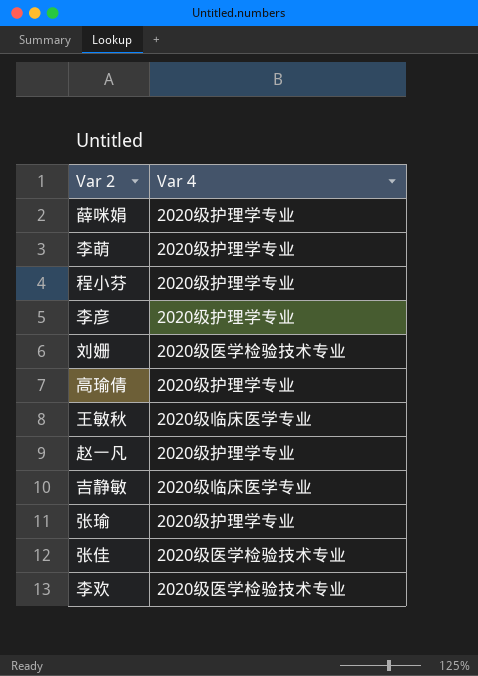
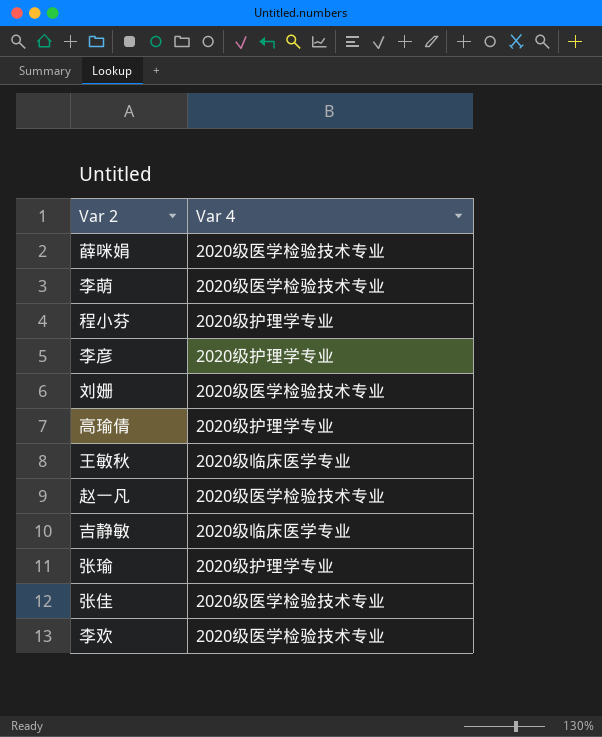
薛咪娟 | Var 4: 2020级护理学专业 -> 2020级医学检验技术专业
李萌 | Var 4: 2020级护理学专业 -> 2020级医学检验技术专业
赵一凡 | Var 4: 2020级护理学专业 -> 2020级医学检验技术专业

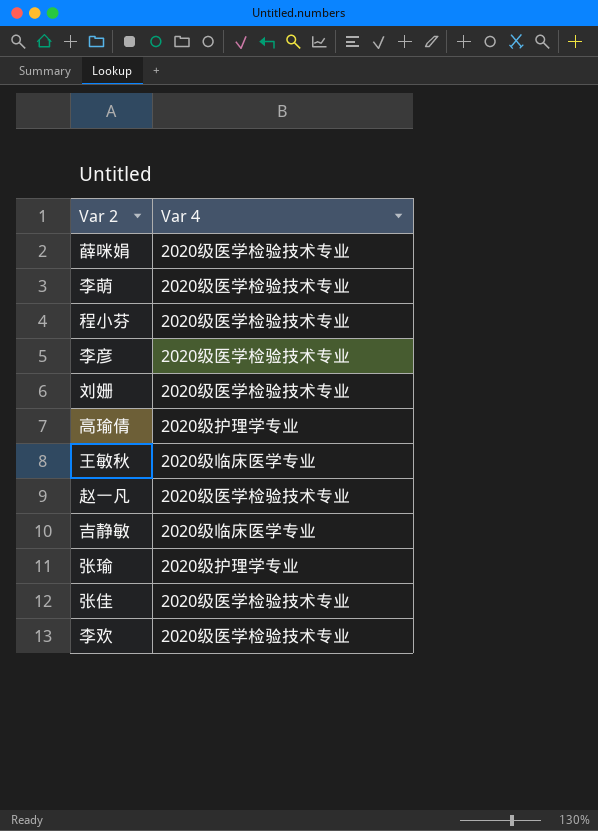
程小芬 | Var 4: 2020级护理学专业 -> 2020级医学检验技术专业
李彦 | Var 4: 2020级护理学专业 -> 2020级医学检验技术专业

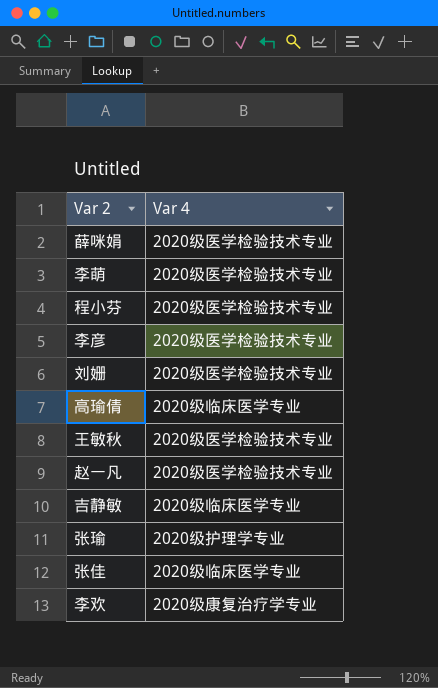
高瑜倩 | Var 4: 2020级护理学专业 -> 2020级临床医学专业
王敏秋 | Var 4: 2020级临床医学专业 -> 2020级医学检验技术专业
张佳 | Var 4: 2020级医学检验技术专业 -> 2020级临床医学专业
李欢 | Var 4: 2020级医学检验技术专业 -> 2020级康复治疗学专业

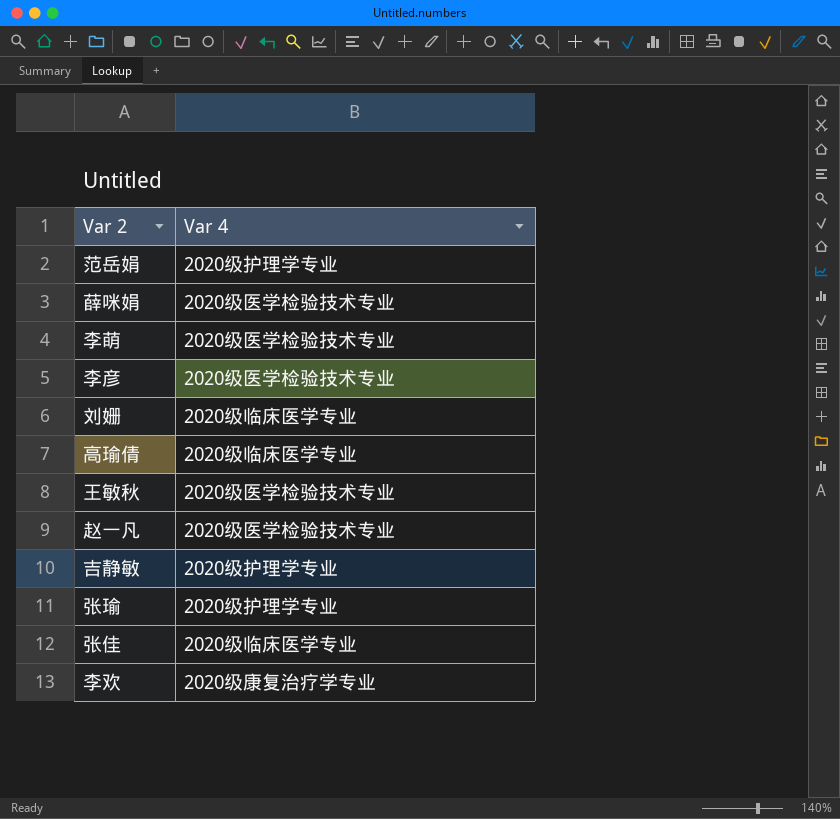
row 程小芬: 2020级医学检验技术专业 -> none
row 范岳娟: none -> 2020级护理学专业
刘姗 | Var 4: 2020级医学检验技术专业 -> 2020级临床医学专业
吉静敏 | Var 4: 2020级临床医学专业 -> 2020级护理学专业

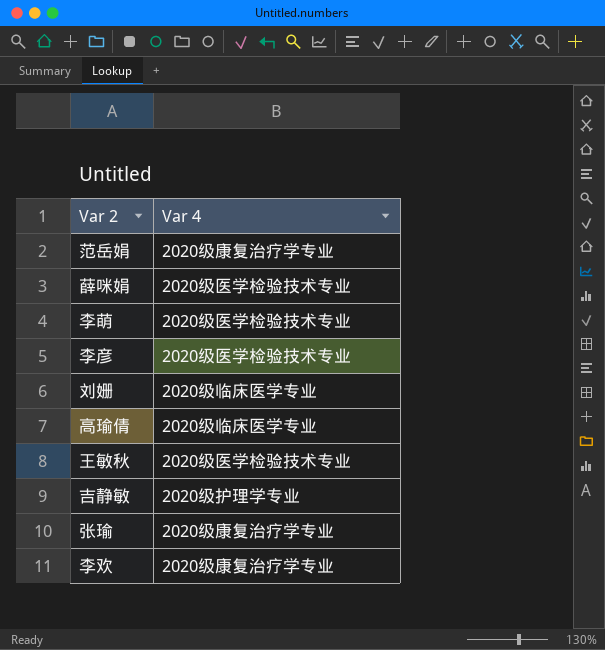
row 赵一凡: 2020级医学检验技术专业 -> none
row 张佳: 2020级临床医学专业 -> none
范岳娟 | Var 4: 2020级护理学专业 -> 2020级康复治疗学专业
张瑜 | Var 4: 2020级护理学专业 -> 2020级康复治疗学专业

